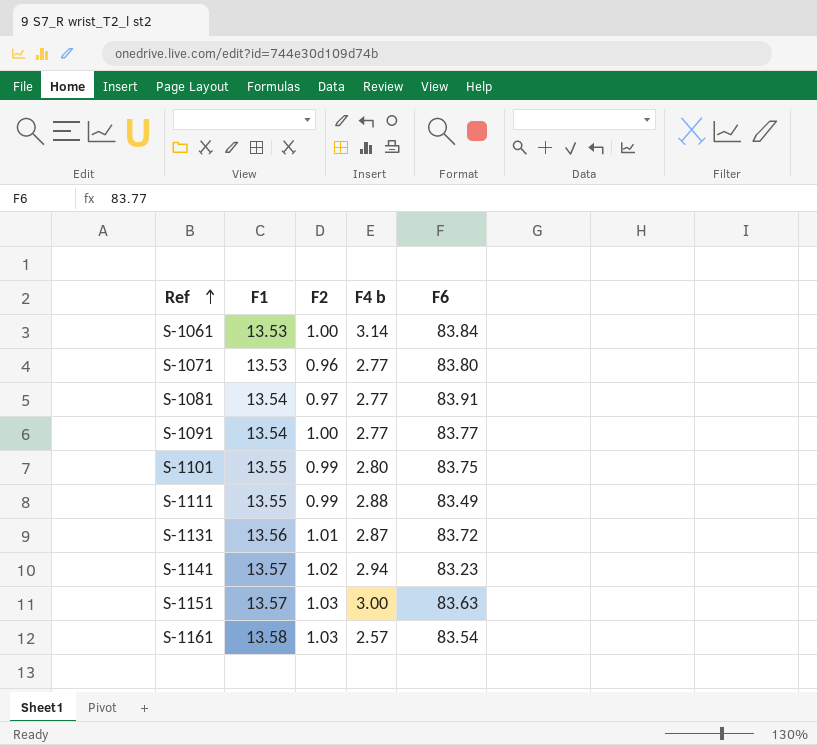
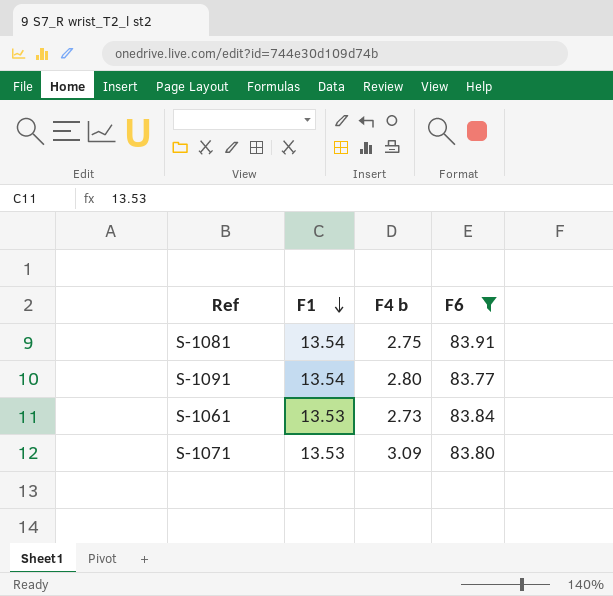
filter: none -> F6 >= 83.77
row order: Ref ascending -> F1 descending
column F2 | position: 3 -> none
S-1081 | F4 b: 2.77 -> 2.75
S-1091 | F4 b: 2.77 -> 2.80
S-1061 | F4 b: 3.14 -> 2.73
S-1071 | F4 b: 2.77 -> 3.09

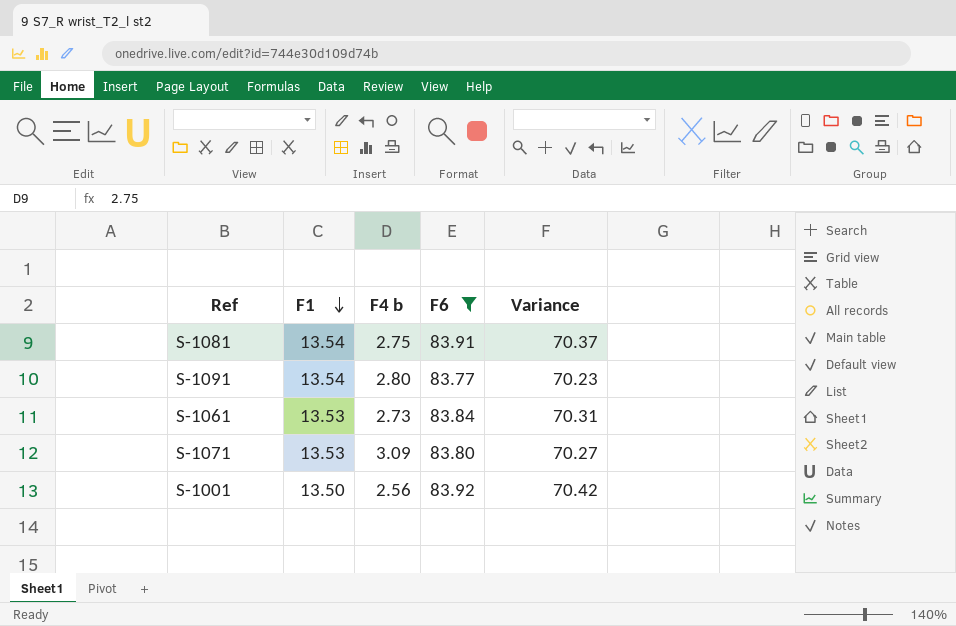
column Variance | formula: none -> [F6] - [F1]
row S-1001: none -> 13.50 | 2.56 | 83.92 | 70.42

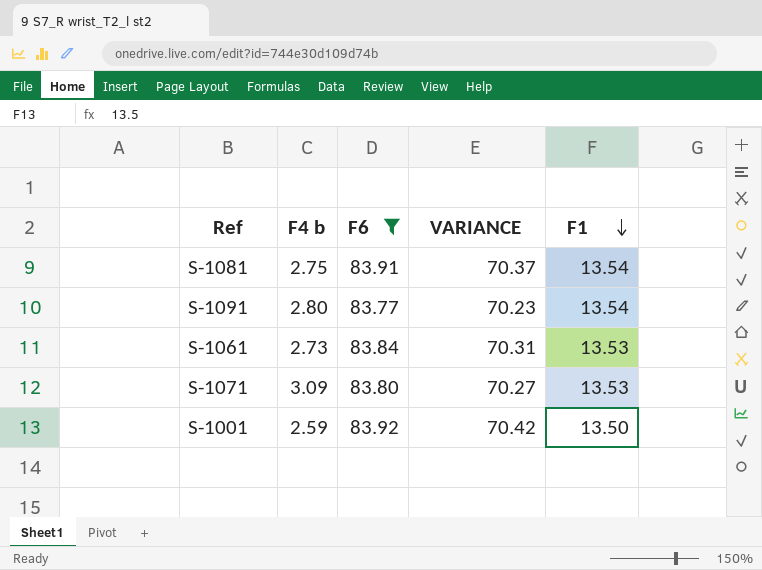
column name: Variance -> VARIANCE
column F1 | position: 2 -> 5
S-1001 | F4 b: 2.56 -> 2.59

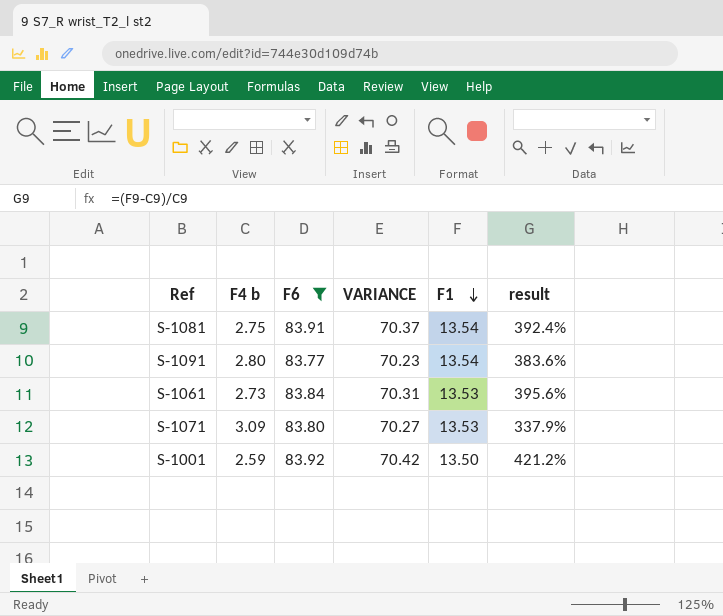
column result | formula: none -> ([F1] - [F4 b]) / [F4 b]

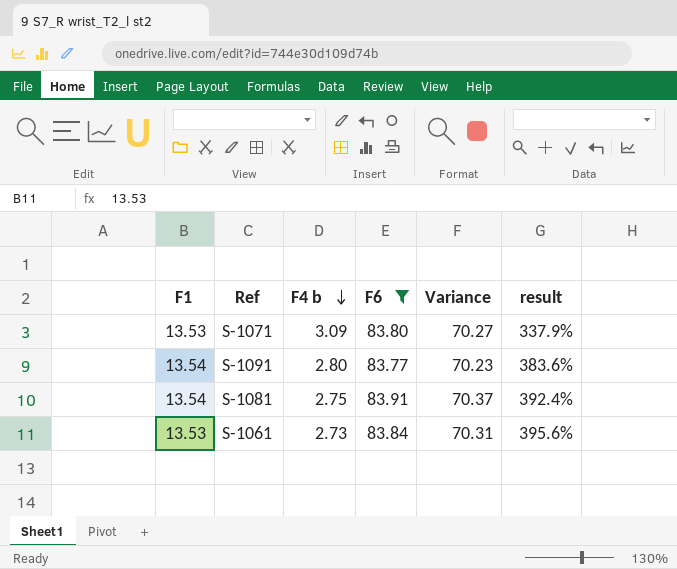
row order: F1 descending -> F4 b descending
column F1 | position: 5 -> 1
column name: VARIANCE -> Variance
row S-1001: 2.59 | 83.92 | 70.42 | 13.50 | 421.2% -> none

